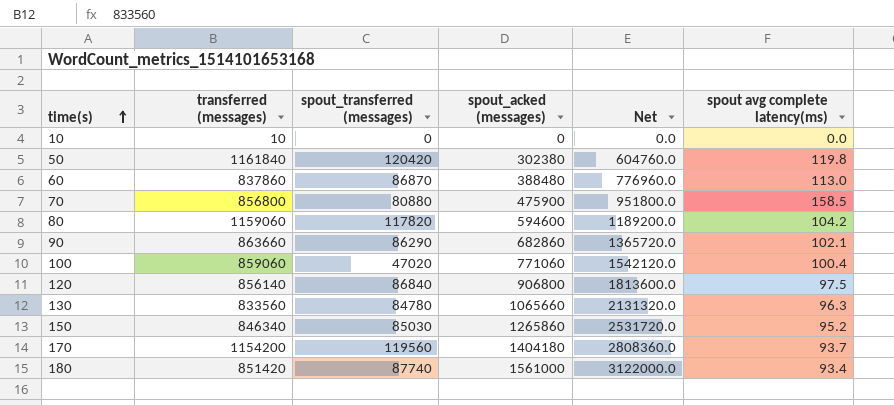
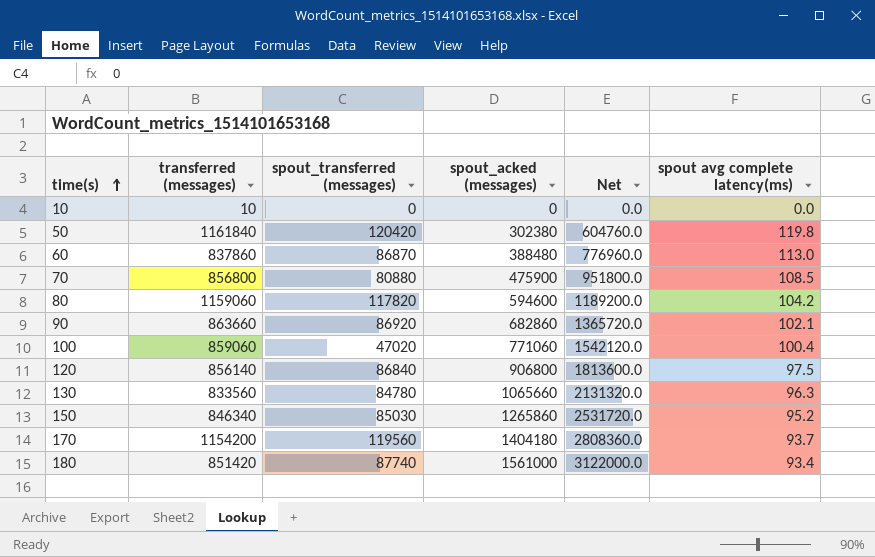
70 | spout avg complete latency(ms): 158.5 -> 108.5
90 | spout_transferred (messages): 86290 -> 86920

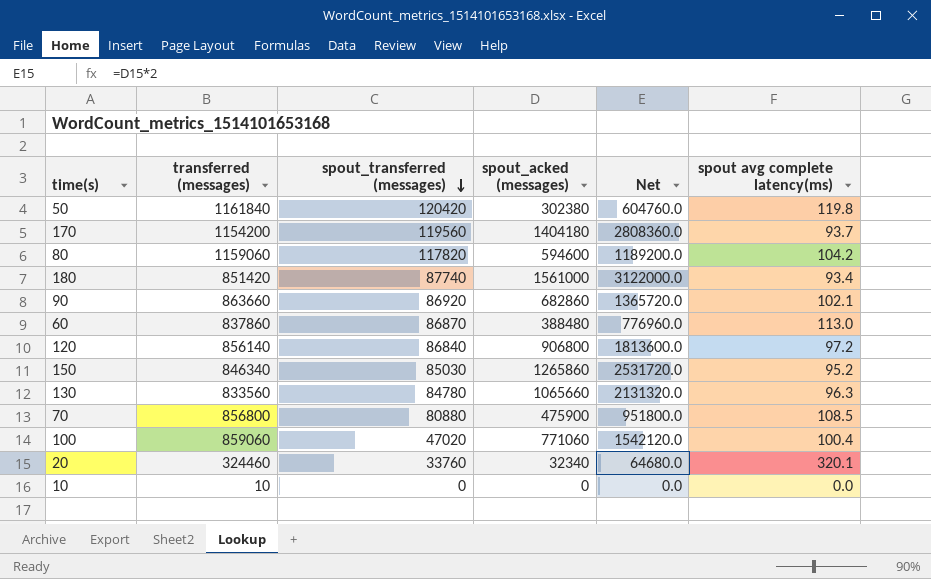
row order: time(s) ascending -> spout_transferred (messages) descending
120 | spout avg complete latency(ms): 97.5 -> 97.2
row 20: none -> 324460 | 33760 | 32340 | 64680.0 | 320.1

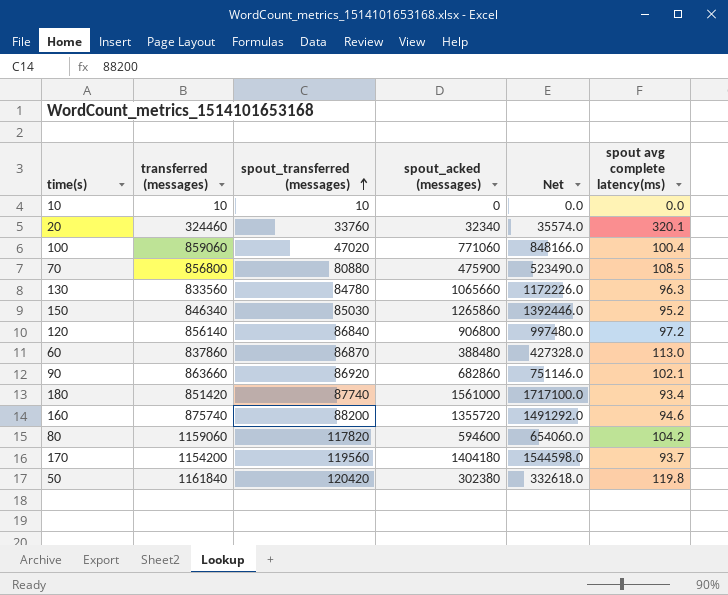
row order: spout_transferred (messages) descending -> spout_transferred (messages) ascending
column Net | formula: [spout_acked (messages)] * 2 -> [spout_acked (messages)] * 1.1
10 | spout_transferred (messages): 0 -> 10
row 160: none -> 875740 | 88200 | 1355720 | 1491292.0 | 94.6

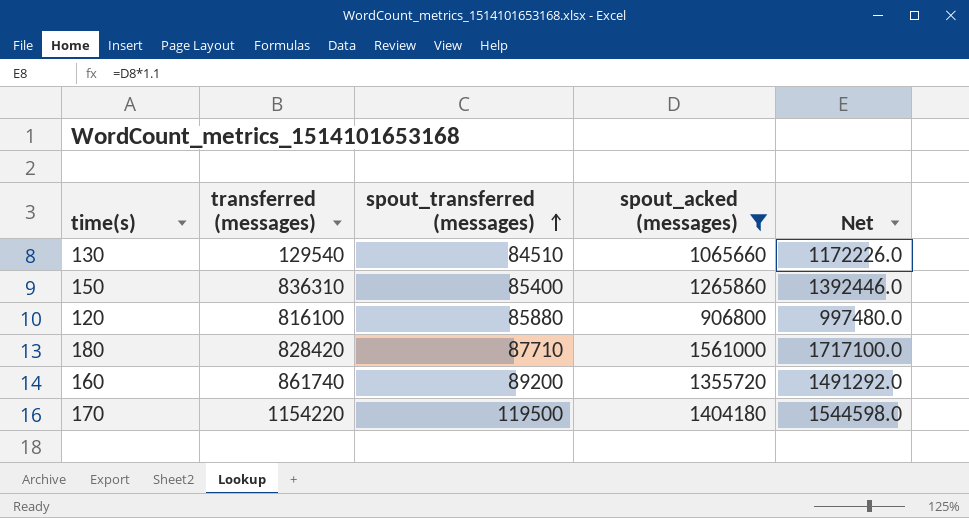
filter: none -> spout_acked (messages) >= 906800
column spout avg complete latency(ms) | position: 6 -> none
130 | transferred (messages): 833560 -> 129540
130 | spout_transferred (messages): 84780 -> 84510
150 | transferred (messages): 846340 -> 836310
150 | spout_transferred (messages): 85030 -> 85400
120 | transferred (messages): 856140 -> 816100
120 | spout_transferred (messages): 86840 -> 85880
180 | transferred (messages): 851420 -> 828420
180 | spout_transferred (messages): 87740 -> 87710
160 | transferred (messages): 875740 -> 861740
160 | spout_transferred (messages): 88200 -> 89200
170 | transferred (messages): 1154200 -> 1154220
170 | spout_transferred (messages): 119560 -> 119500

